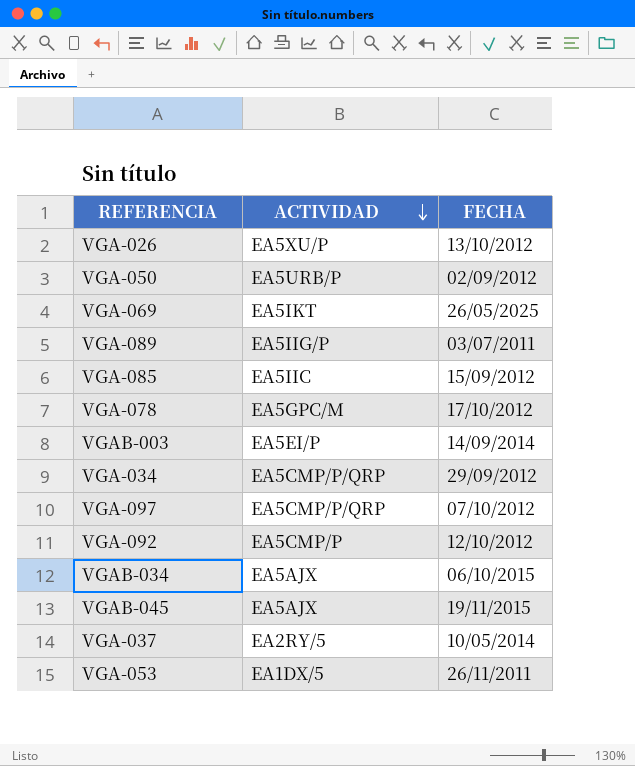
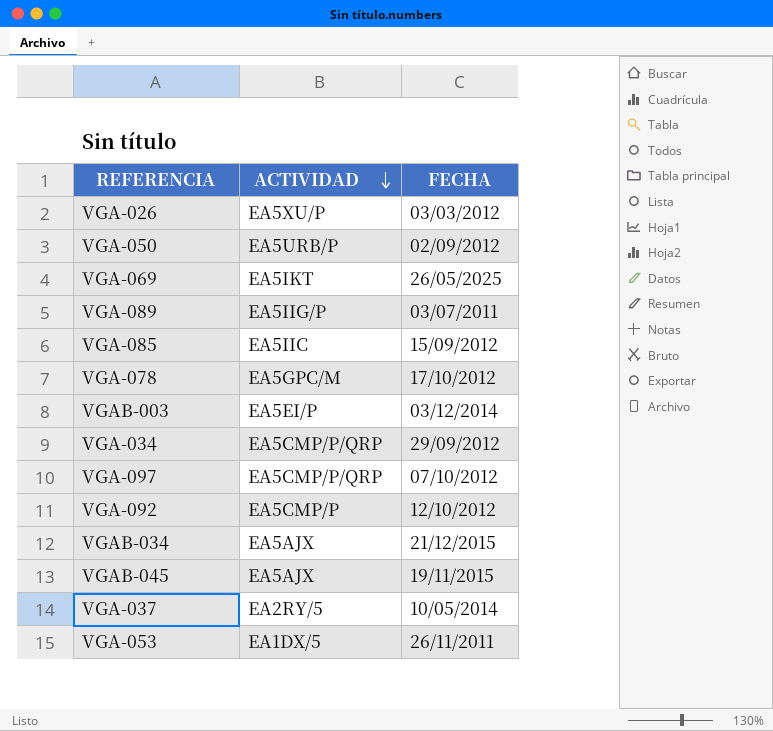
VGA-026 | FECHA: 13/10/2012 -> 03/03/2012
VGAB-003 | FECHA: 14/09/2014 -> 03/12/2014
VGAB-034 | FECHA: 06/10/2015 -> 21/12/2015

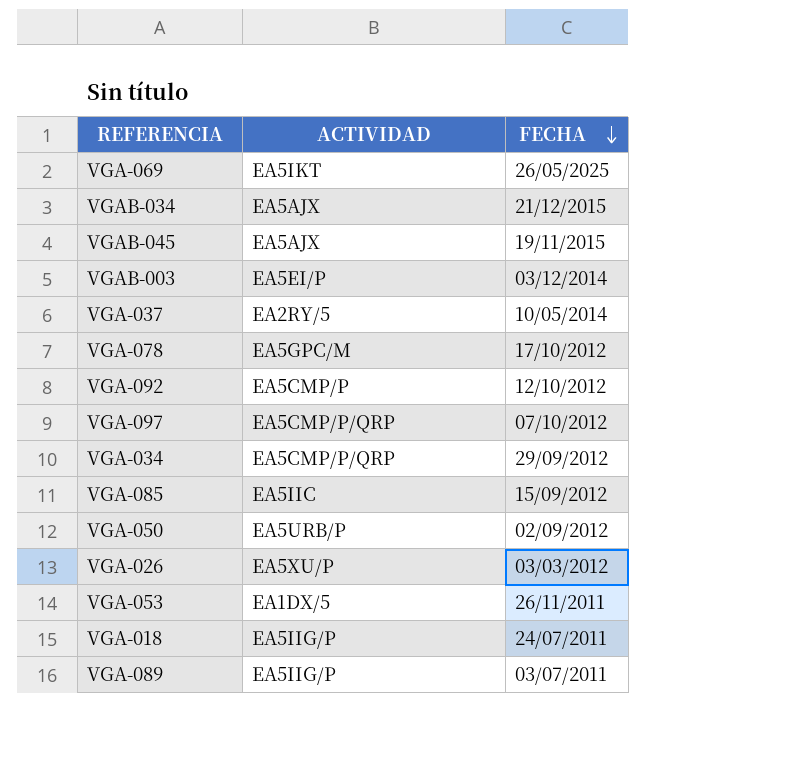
row order: ACTIVIDAD descending -> FECHA descending
row VGA-018: none -> EA5IIG/P | 24/07/2011

